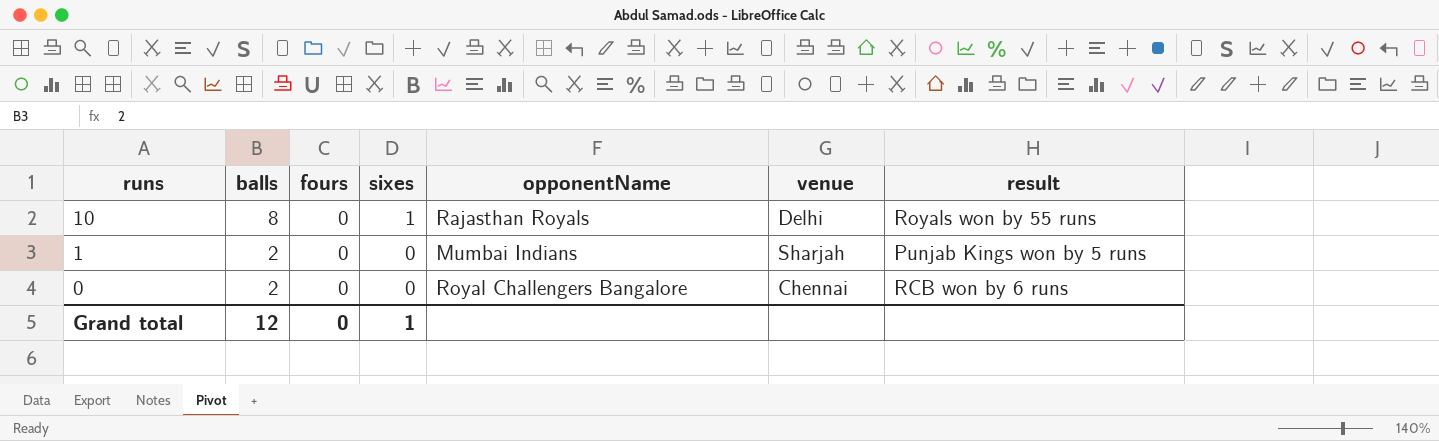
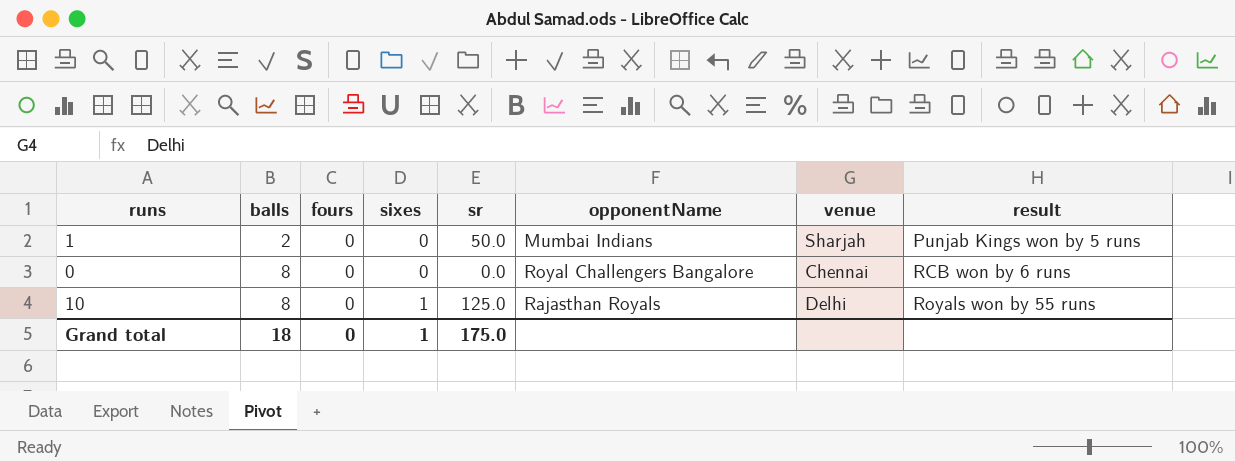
row order: runs descending -> balls ascending
column sr | position: none -> 5
0 | balls: 2 -> 8
Grand total | balls: 12 -> 18

